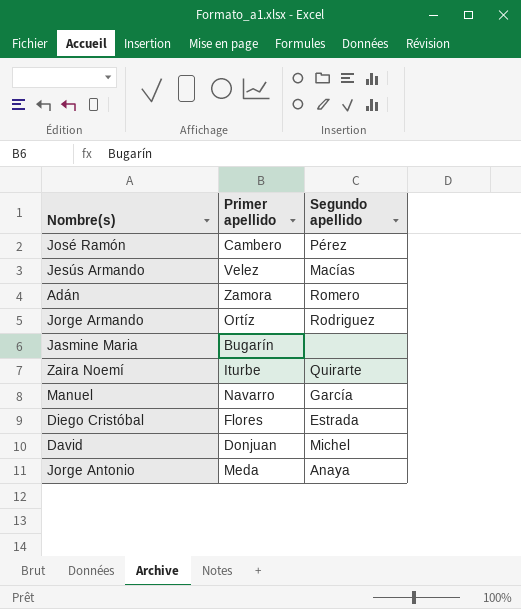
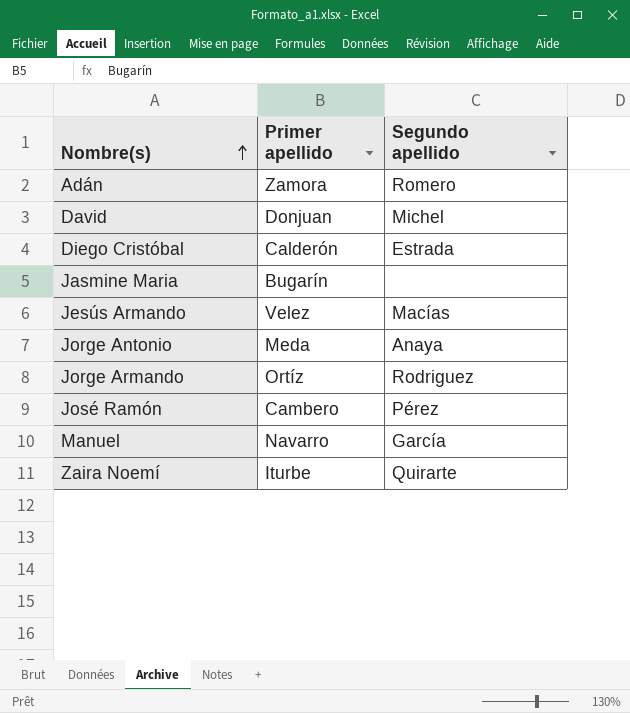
row order: none -> Nombre(s) ascending
Diego Cristóbal | Primer apellido: Flores -> Calderón

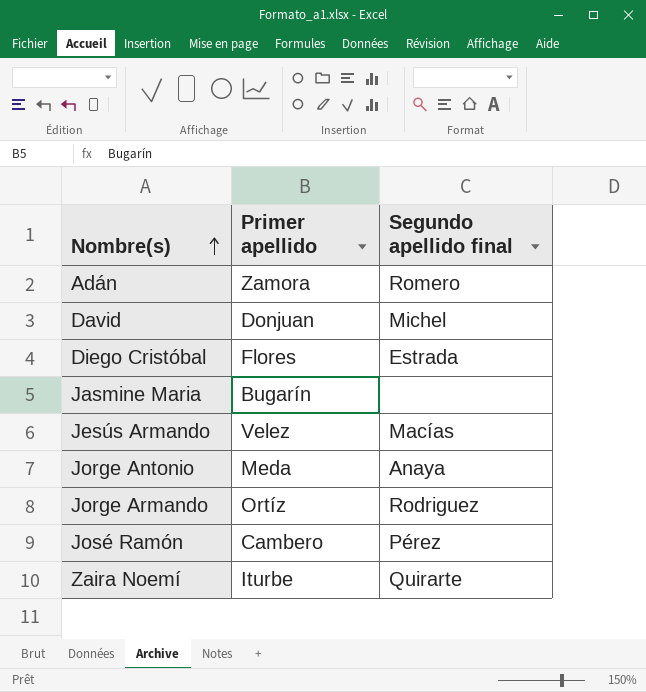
column name: Segundo apellido -> Segundo apellido final
row Manuel: Navarro | García -> none
Diego Cristóbal | Primer apellido: Calderón -> Flores

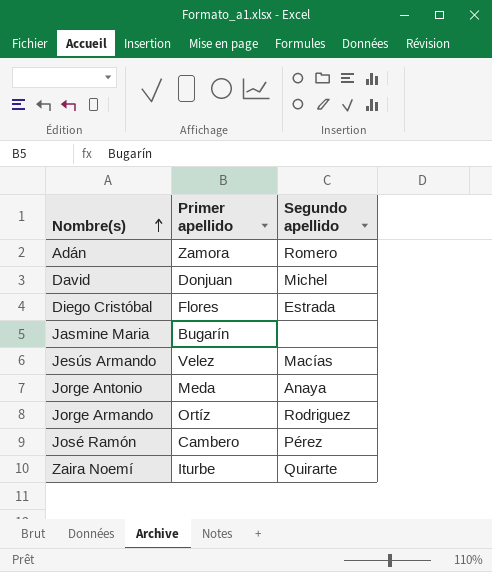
column name: Segundo apellido final -> Segundo apellido

